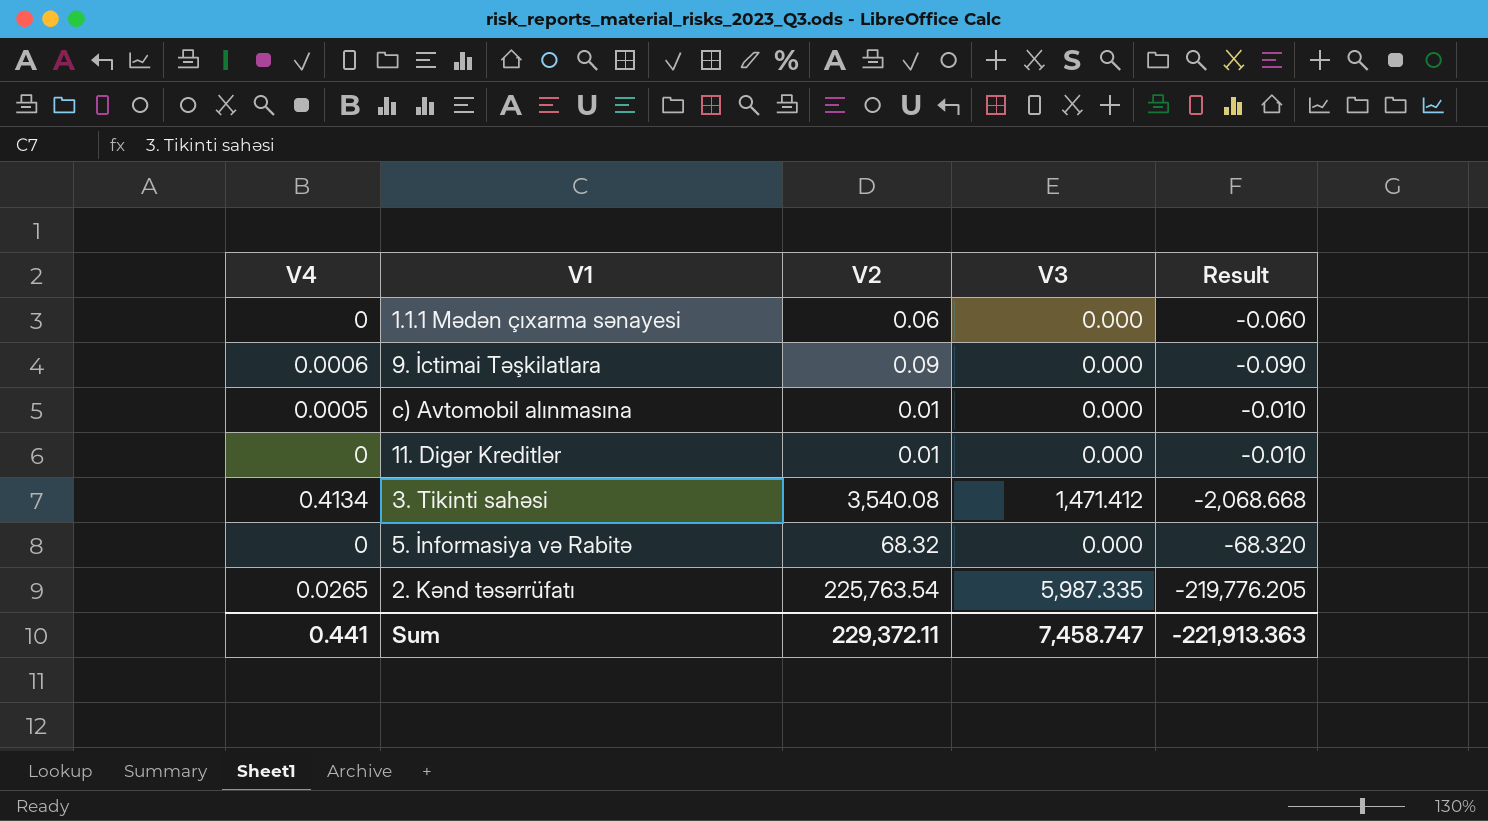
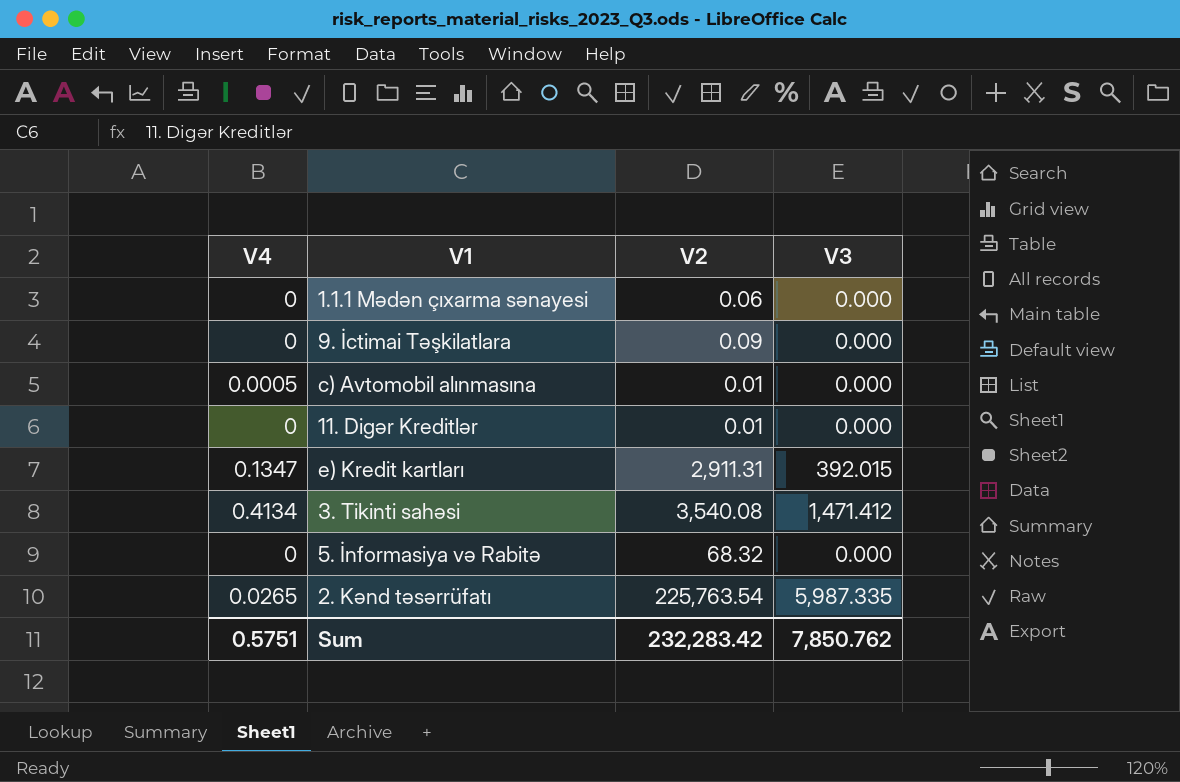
column Result | formula: [V3] - [V2] -> none
9. İctimai Təşkilatlara | V4: 0.0006 -> 0
row e) Kredit kartları: none -> 0.1347 | 2,911.31 | 392.015
Sum | V4: 0.441 -> 0.5751
Sum | V2: 229,372.11 -> 232,283.42
Sum | V3: 7,458.747 -> 7,850.762

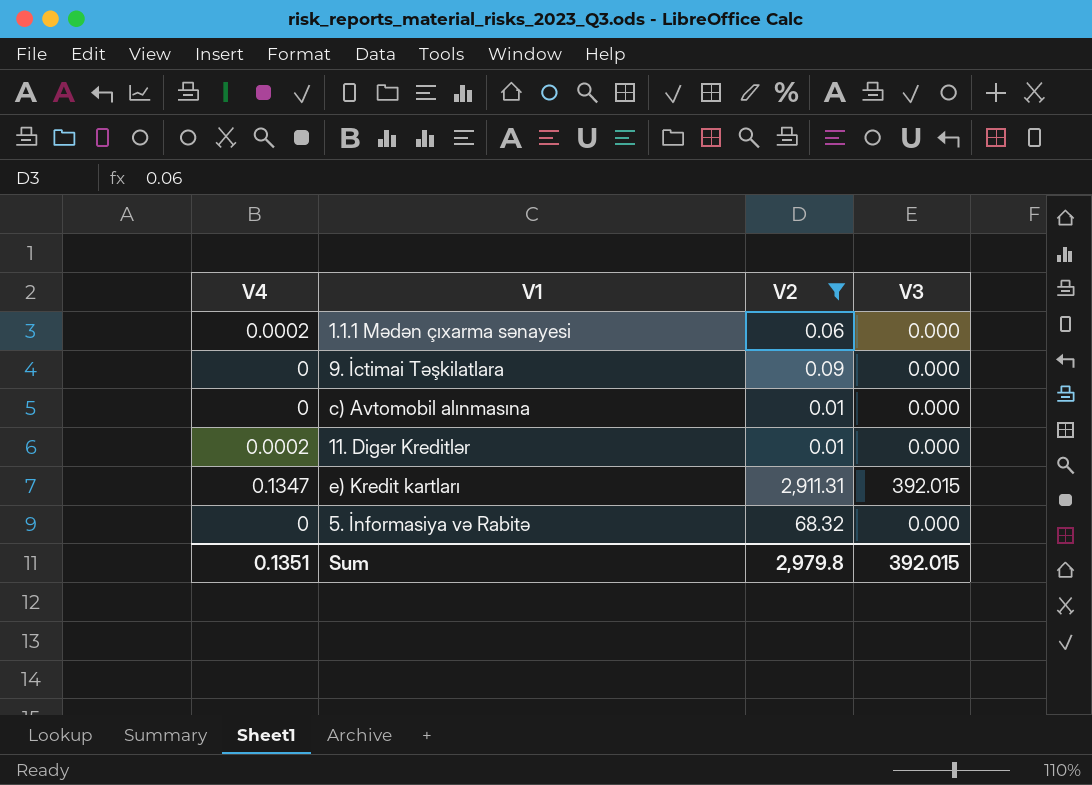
filter: none -> V2 <= 2,911.31
1.1.1 Mədən çıxarma sənayesi | V4: 0 -> 0.0002
c) Avtomobil alınmasına | V4: 0.0005 -> 0
11. Digər Kreditlər | V4: 0 -> 0.0002
Sum | V4: 0.5751 -> 0.1351
Sum | V2: 232,283.42 -> 2,979.8
Sum | V3: 7,850.762 -> 392.015

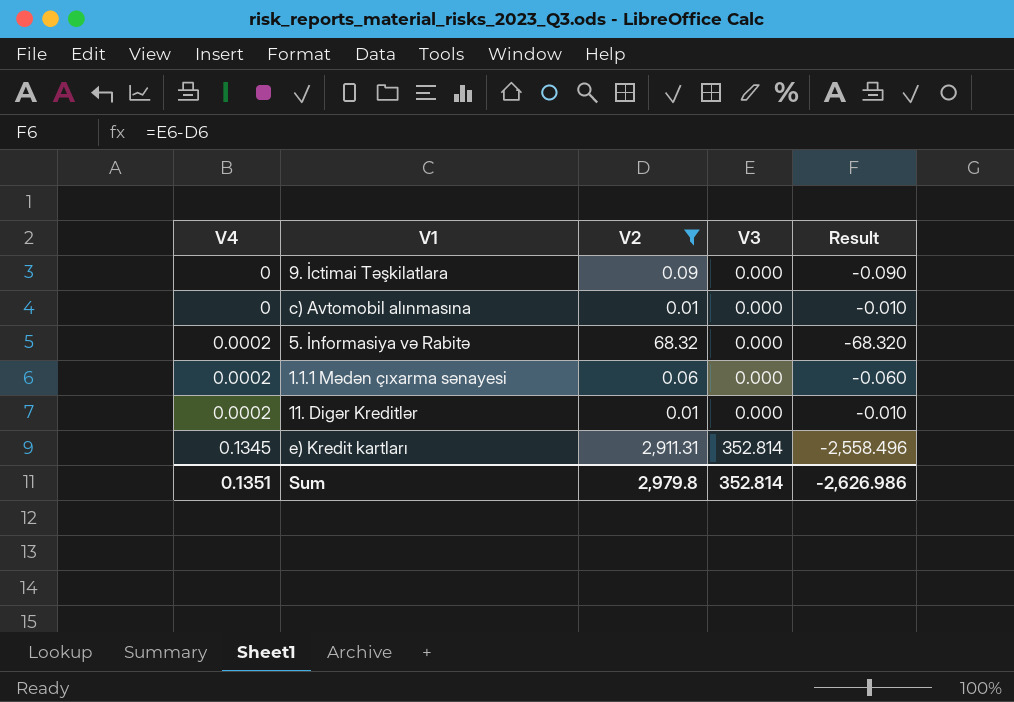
row order: none -> V4 ascending
column Result | formula: none -> [V3] - [V2]
5. İnformasiya və Rabitə | V4: 0 -> 0.0002
e) Kredit kartları | V4: 0.1347 -> 0.1345
e) Kredit kartları | V3: 392.015 -> 352.814
Sum | V3: 392.015 -> 352.814

